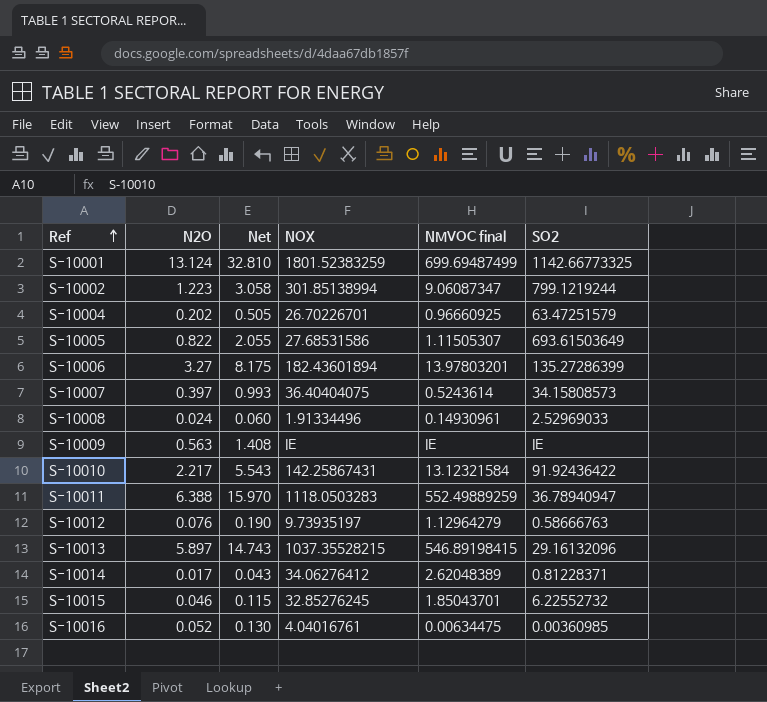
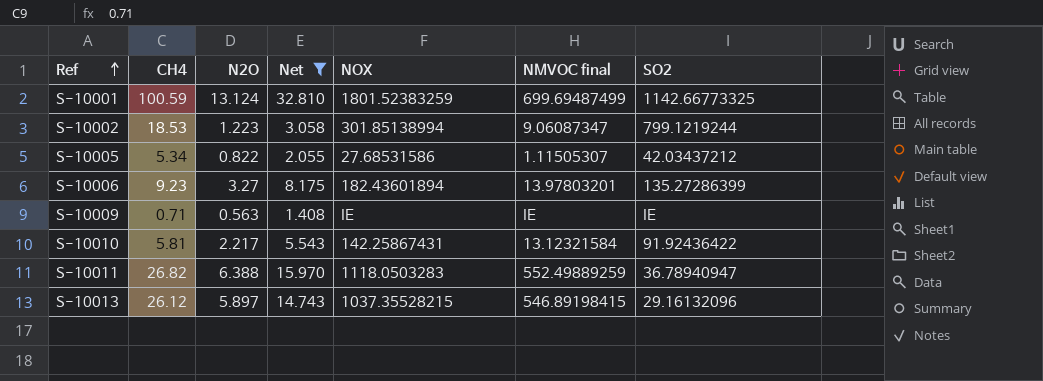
filter: none -> Net >= 1.408
column CH4 | position: none -> 2
S-10005 | SO2: 693.61503649 -> 42.03437212

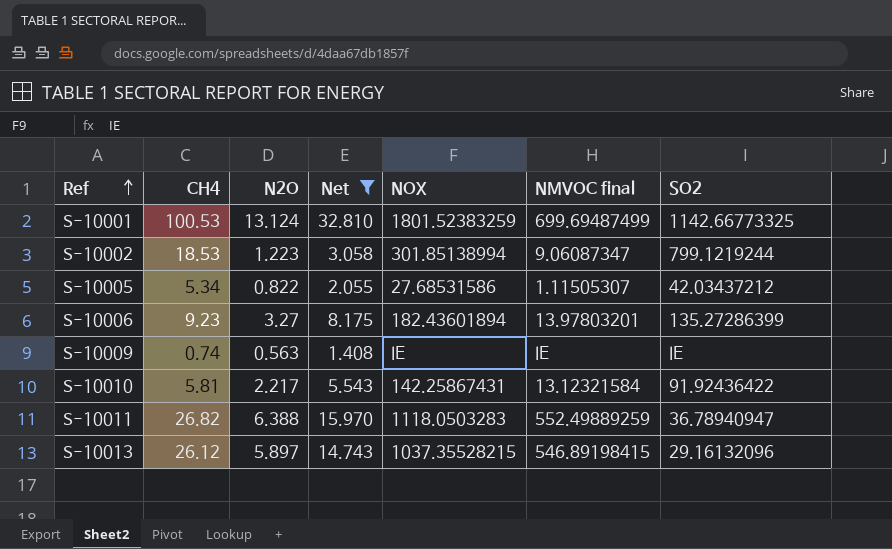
S-10001 | CH4: 100.59 -> 100.53
S-10009 | CH4: 0.71 -> 0.74

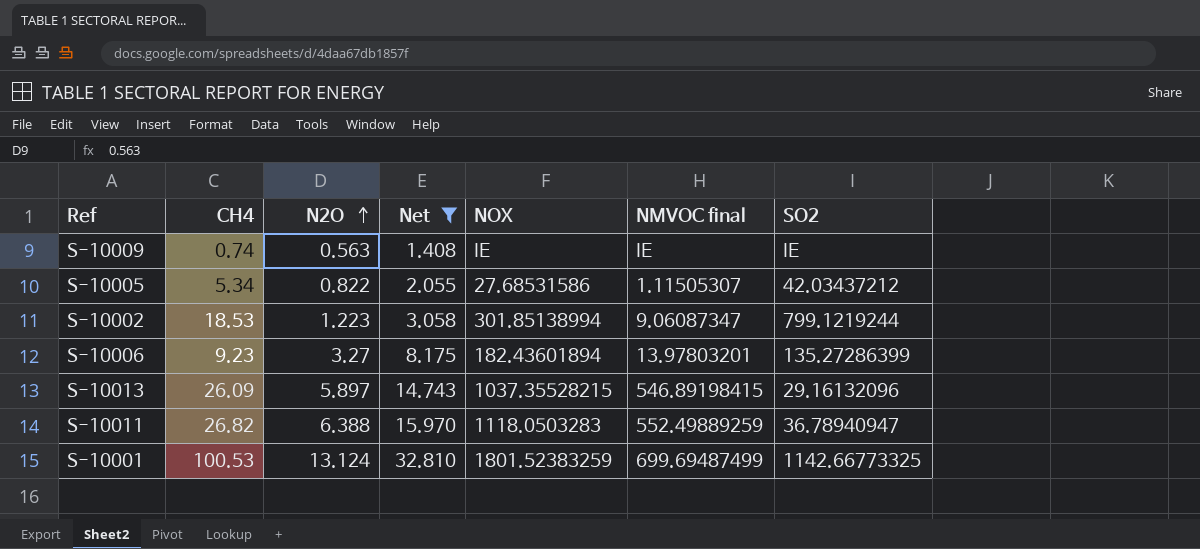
row order: Ref ascending -> N2O ascending
row S-10010: 5.81 | 2.217 | 5.543 | 142.25867431 | 13.12321584 | 91.92436422 -> none
S-10013 | CH4: 26.12 -> 26.09

